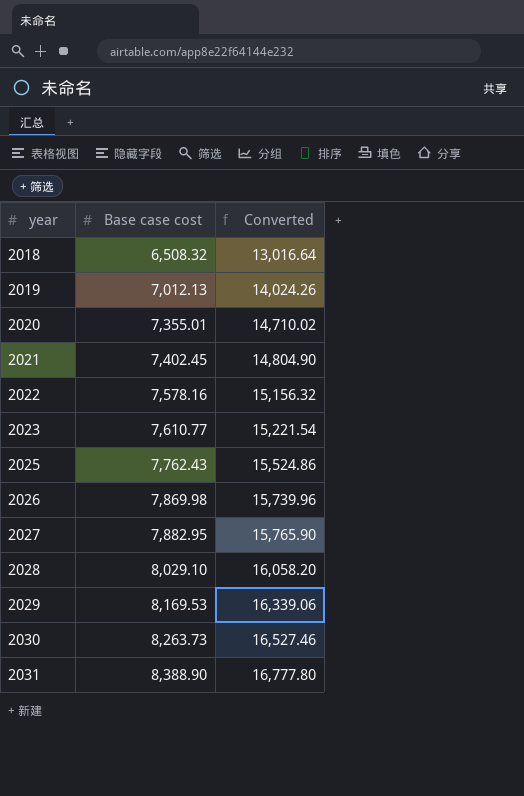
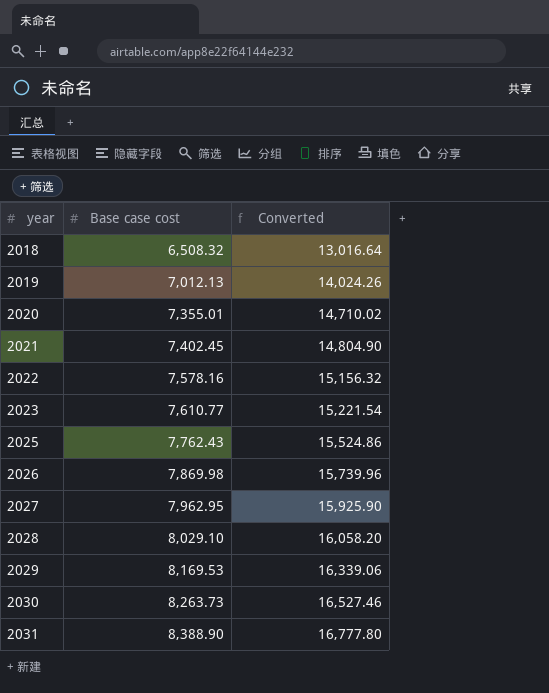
2027 | Base case cost: 7,882.95 -> 7,962.95
2027 | Converted: 15,765.90 -> 15,925.90

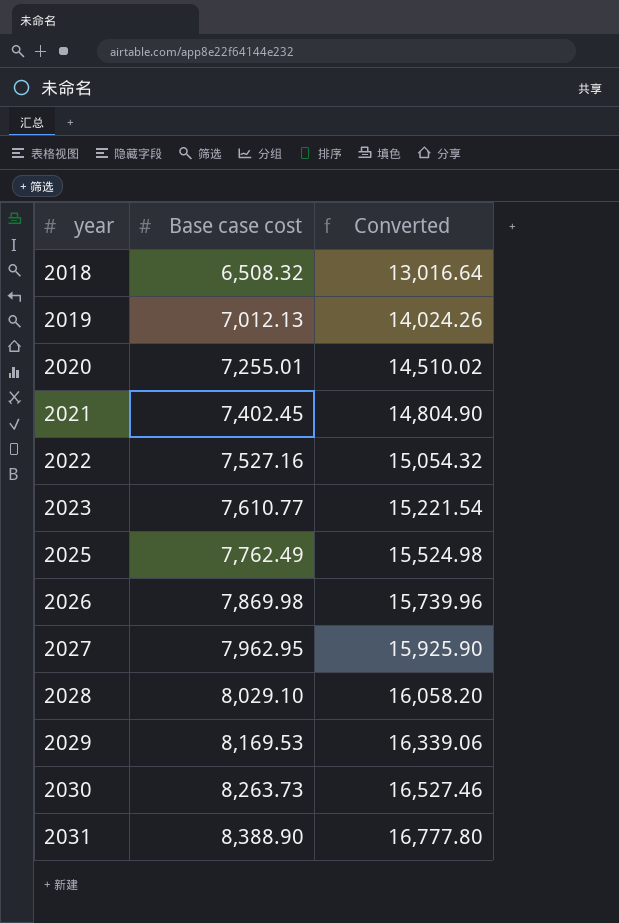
2020 | Base case cost: 7,355.01 -> 7,255.01
2020 | Converted: 14,710.02 -> 14,510.02
2022 | Base case cost: 7,578.16 -> 7,527.16
2022 | Converted: 15,156.32 -> 15,054.32
2025 | Base case cost: 7,762.43 -> 7,762.49
2025 | Converted: 15,524.86 -> 15,524.98

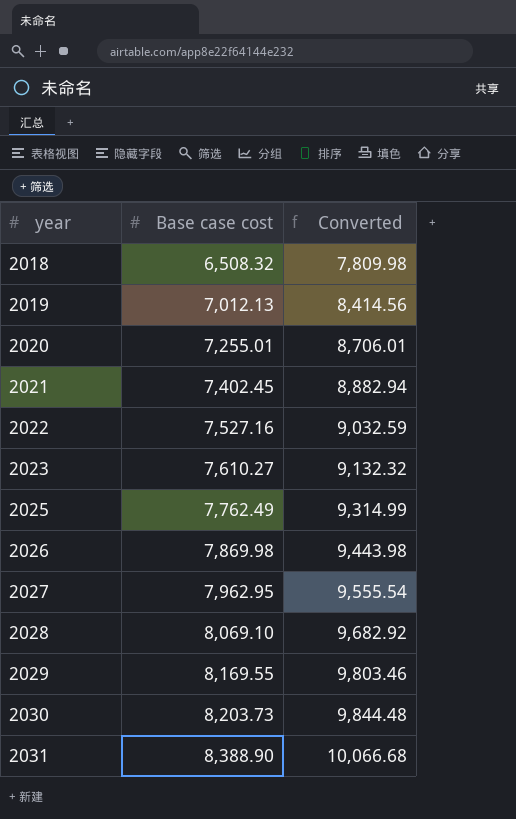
column Converted | formula: [Base case cost] * 2 -> [Base case cost] * 1.2
2023 | Base case cost: 7,610.77 -> 7,610.27
2028 | Base case cost: 8,029.10 -> 8,069.10
2029 | Base case cost: 8,169.53 -> 8,169.55
2030 | Base case cost: 8,263.73 -> 8,203.73

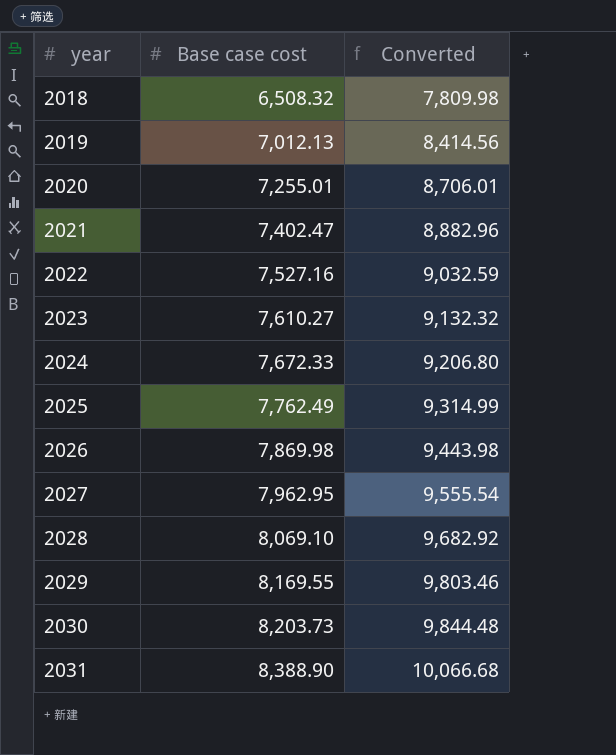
2021 | Base case cost: 7,402.45 -> 7,402.47
2021 | Converted: 8,882.94 -> 8,882.96
row 2024: none -> 7,672.33 | 9,206.80

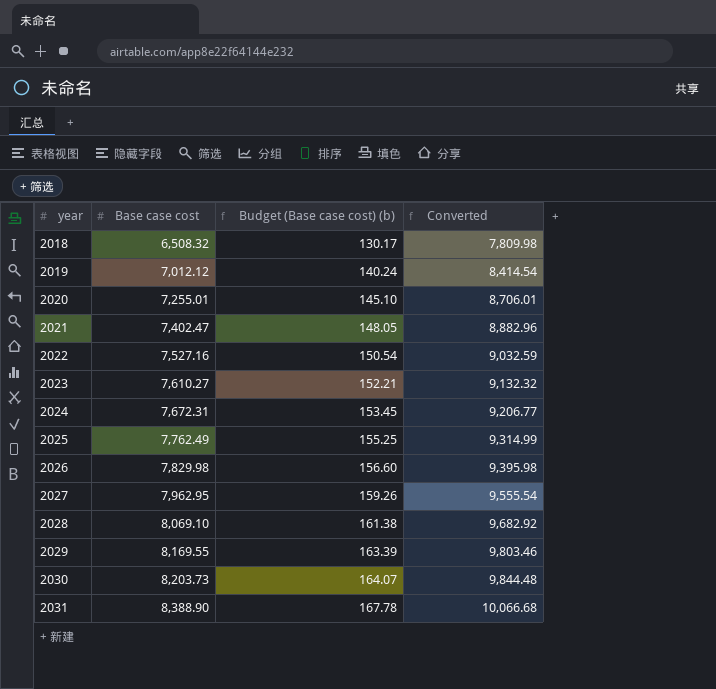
column Budget (Base case cost) (b) | formula: none -> [Base case cost] * 0.02
2019 | Base case cost: 7,012.13 -> 7,012.12
2019 | Converted: 8,414.56 -> 8,414.54
2024 | Base case cost: 7,672.33 -> 7,672.31
2024 | Converted: 9,206.80 -> 9,206.77
2026 | Base case cost: 7,869.98 -> 7,829.98
2026 | Converted: 9,443.98 -> 9,395.98

